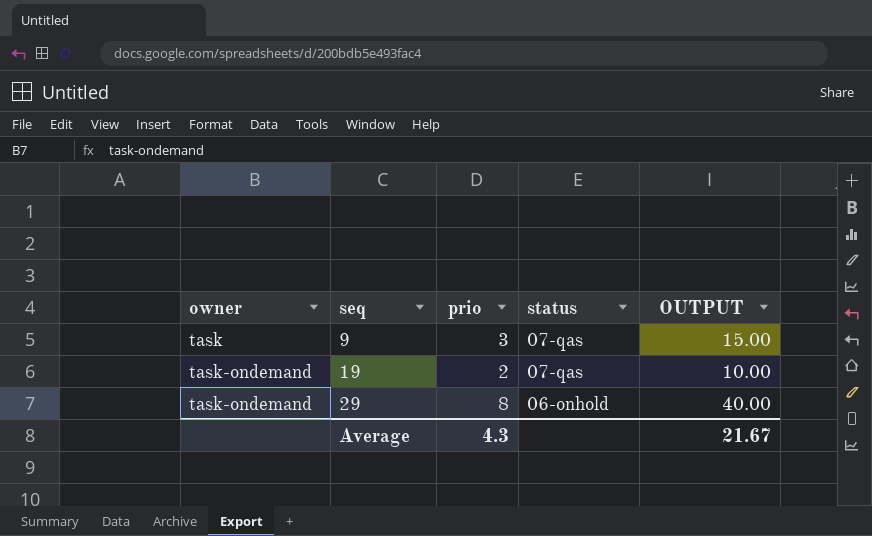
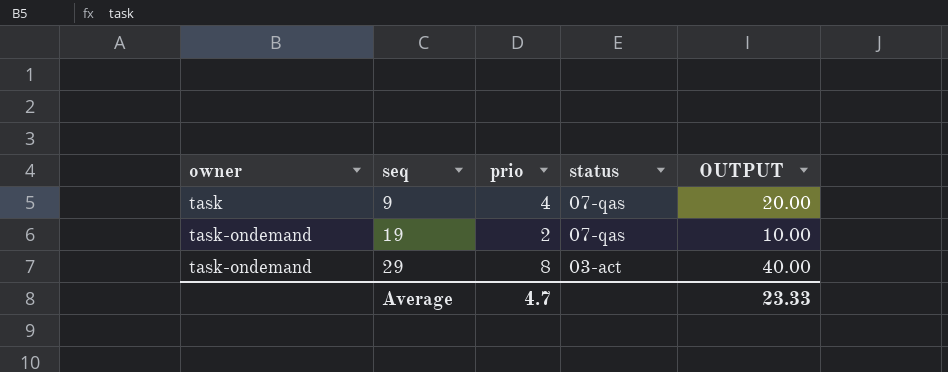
9 | prio: 3 -> 4
9 | OUTPUT: 15.00 -> 20.00
29 | status: 06-onhold -> 03-act
Average | prio: 4.3 -> 4.7
Average | OUTPUT: 21.67 -> 23.33

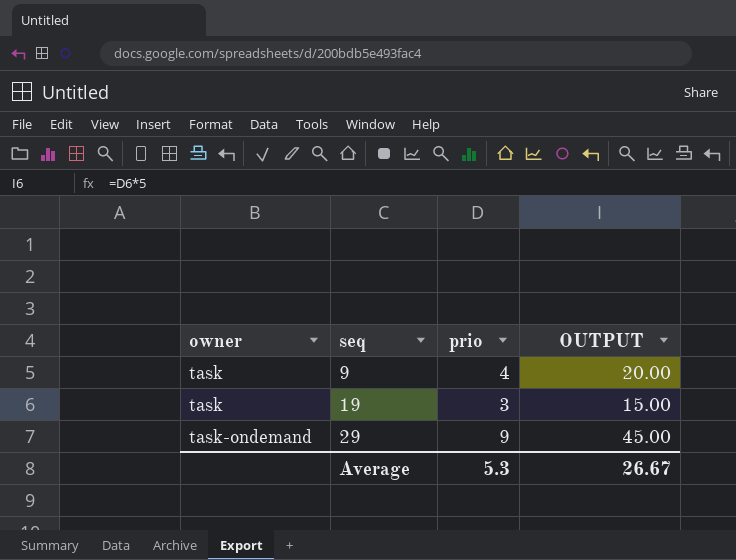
column status | position: 4 -> none
19 | owner: task-ondemand -> task
19 | prio: 2 -> 3
19 | OUTPUT: 10.00 -> 15.00
29 | prio: 8 -> 9
29 | OUTPUT: 40.00 -> 45.00
Average | prio: 4.7 -> 5.3
Average | OUTPUT: 23.33 -> 26.67

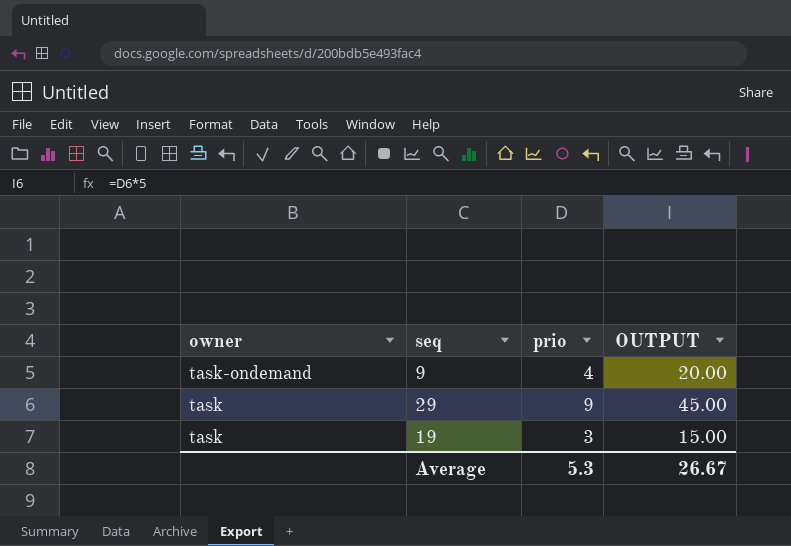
row order: owner ascending -> owner descending
9 | owner: task -> task-ondemand
29 | owner: task-ondemand -> task

